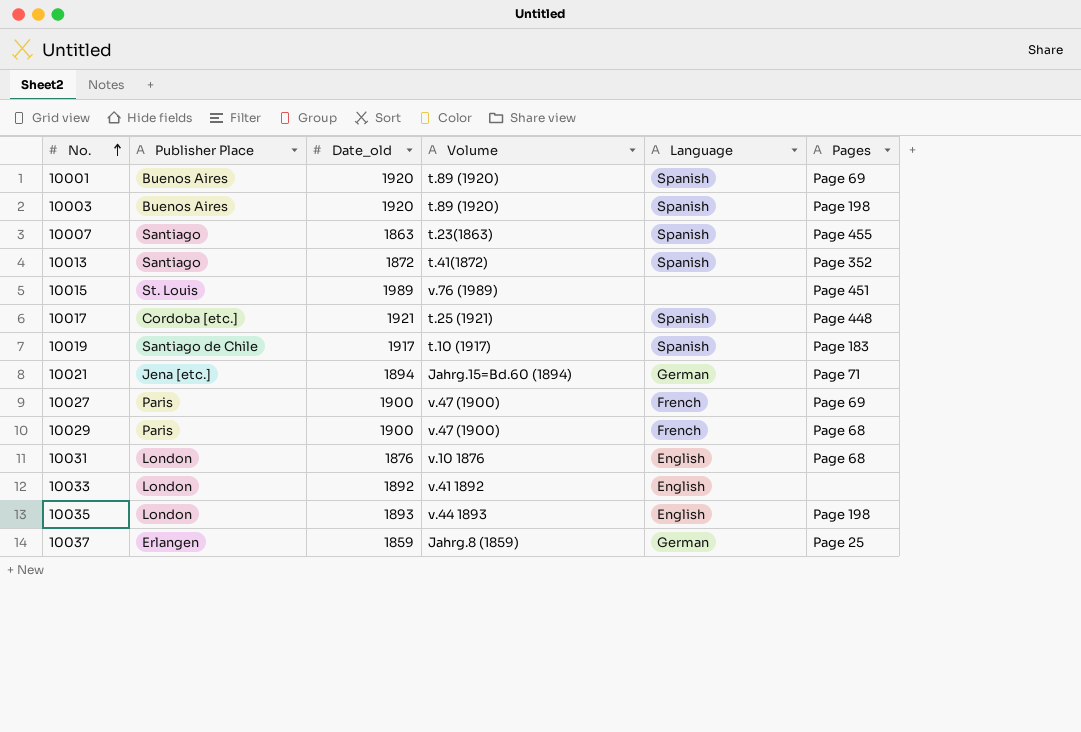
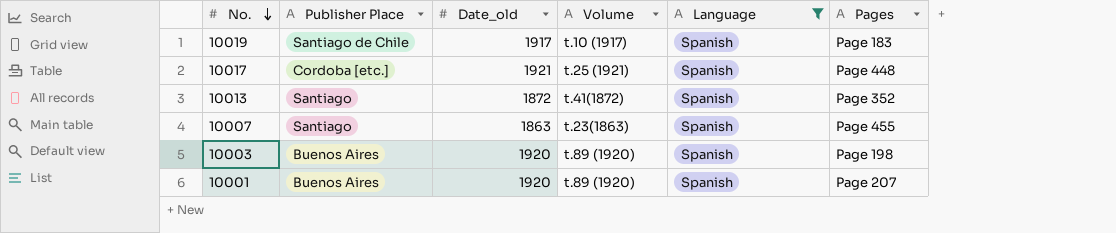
filter: none -> Language = Spanish
row order: No. ascending -> No. descending
10001 | Pages: Page 69 -> Page 207

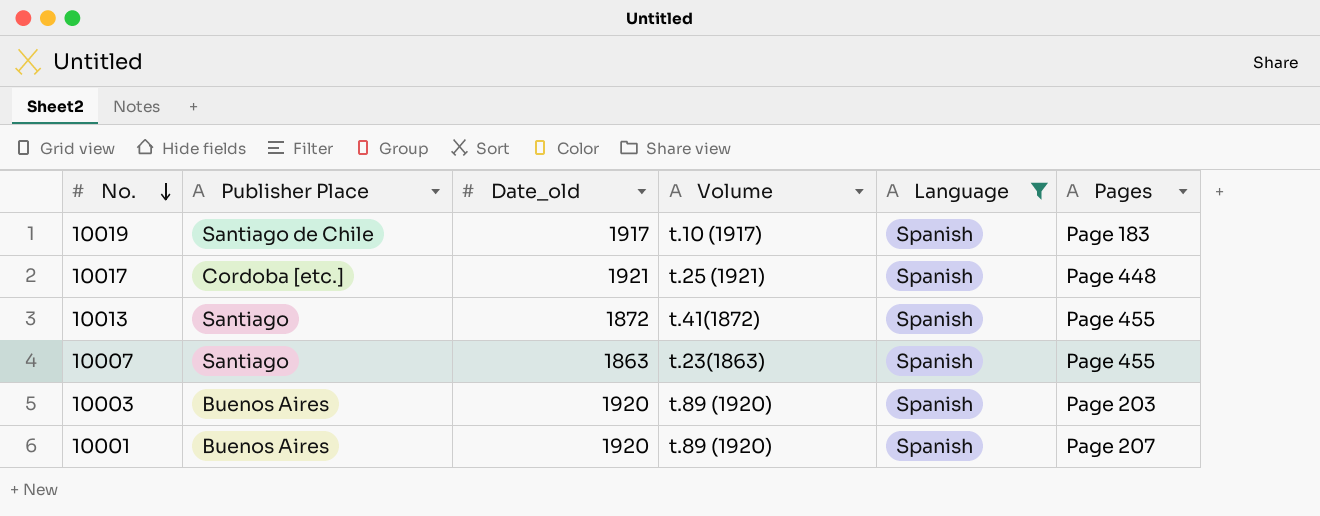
10013 | Pages: Page 352 -> Page 455
10003 | Pages: Page 198 -> Page 203

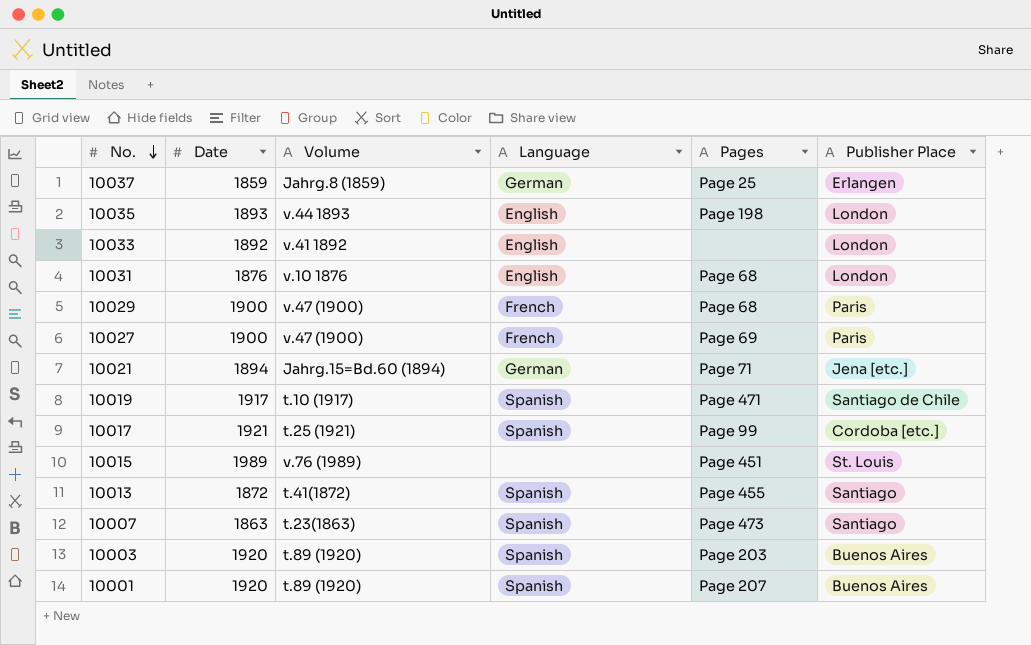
filter: Language = Spanish -> none
column name: Date_old -> Date
column Publisher Place | position: 2 -> 6
10019 | Pages: Page 183 -> Page 471
10017 | Pages: Page 448 -> Page 99
10007 | Pages: Page 455 -> Page 473

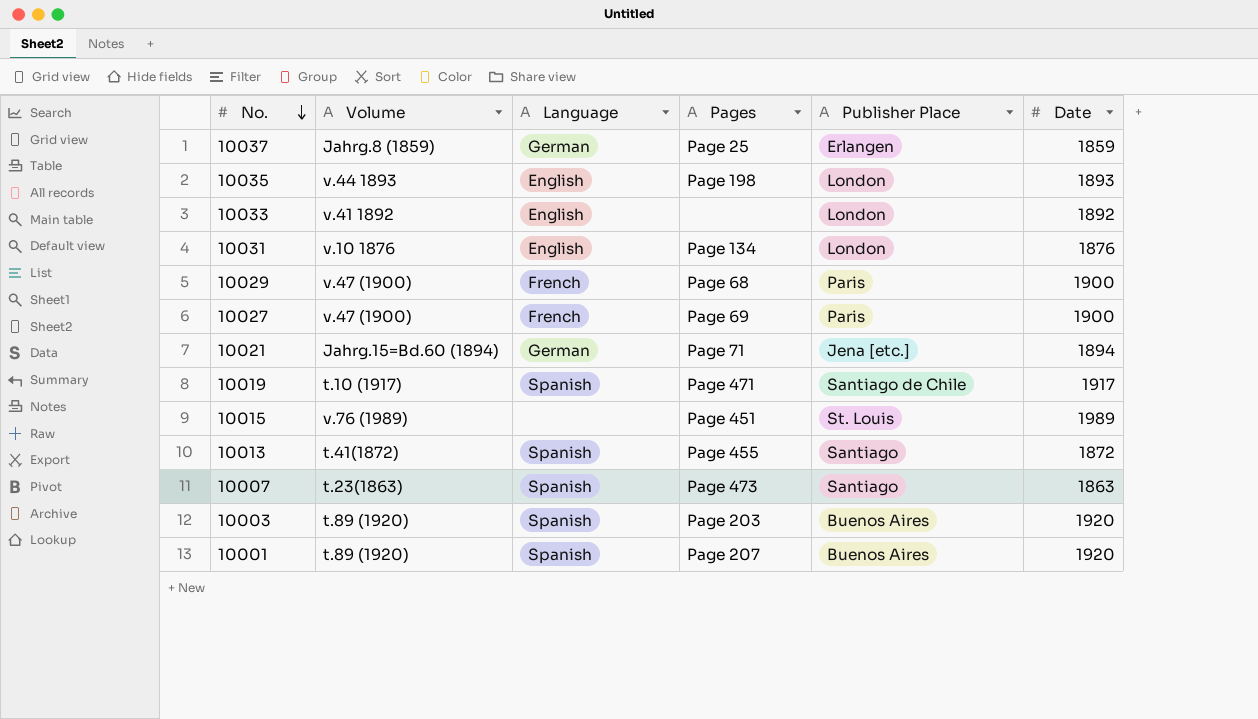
column Date | position: 2 -> 6
row 10017: 1921 | t.25 (1921) | Spanish | Page 99 | Cordoba [etc.] -> none
10031 | Pages: Page 68 -> Page 134

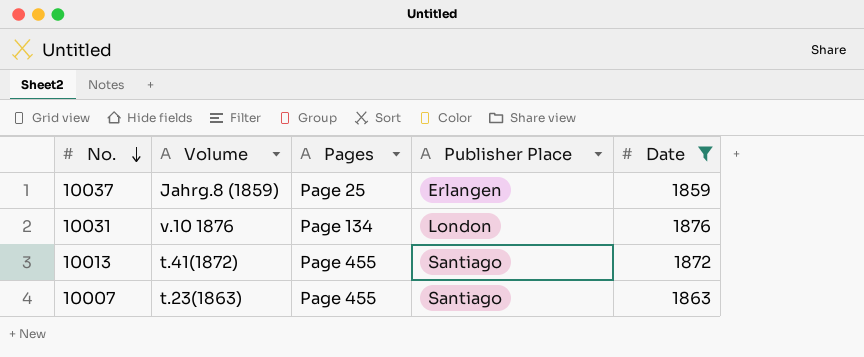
filter: none -> Date <= 1876
column Language | position: 3 -> none
10007 | Pages: Page 473 -> Page 455

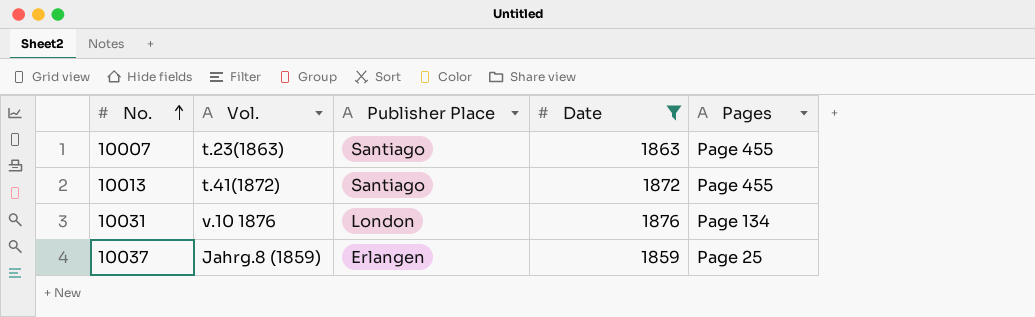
row order: No. descending -> No. ascending
column name: Volume -> Vol.
column Pages | position: 3 -> 5

